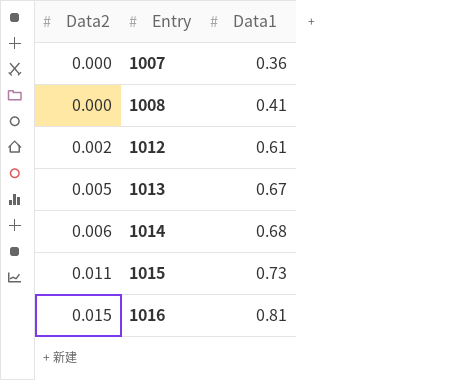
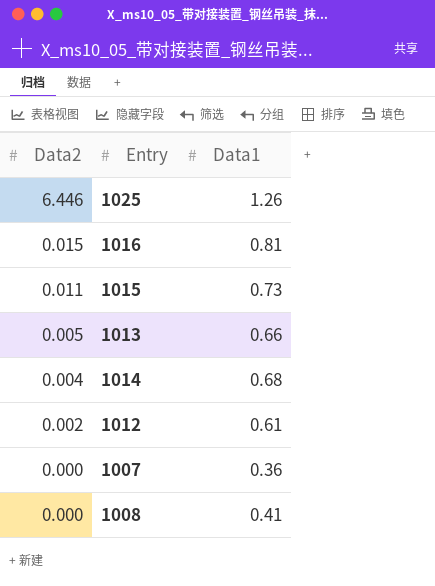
row order: Data2 ascending -> Data2 descending
row 1025: none -> 6.446 | 1.26
1013 | Data1: 0.67 -> 0.66
1014 | Data2: 0.006 -> 0.004

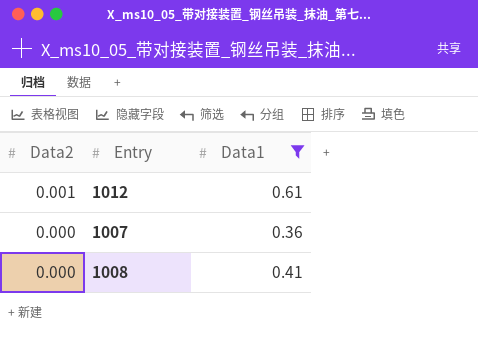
filter: none -> Data1 <= 0.61
1012 | Data2: 0.002 -> 0.001

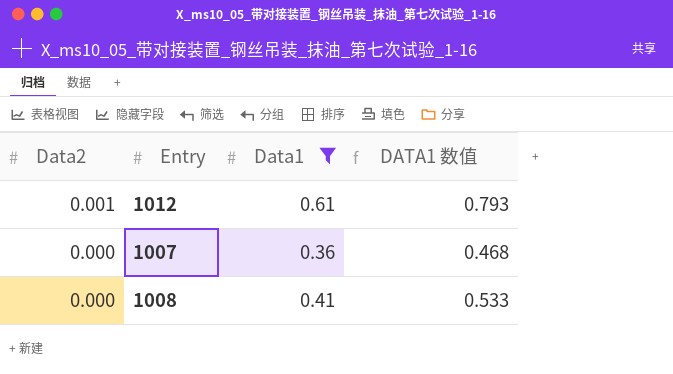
column DATA1 数值 | formula: none -> [Data1] * 1.3

